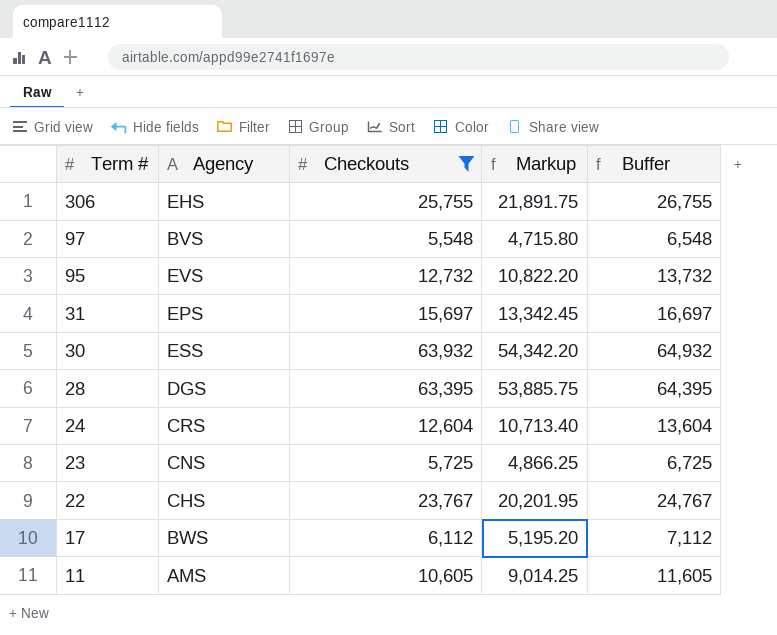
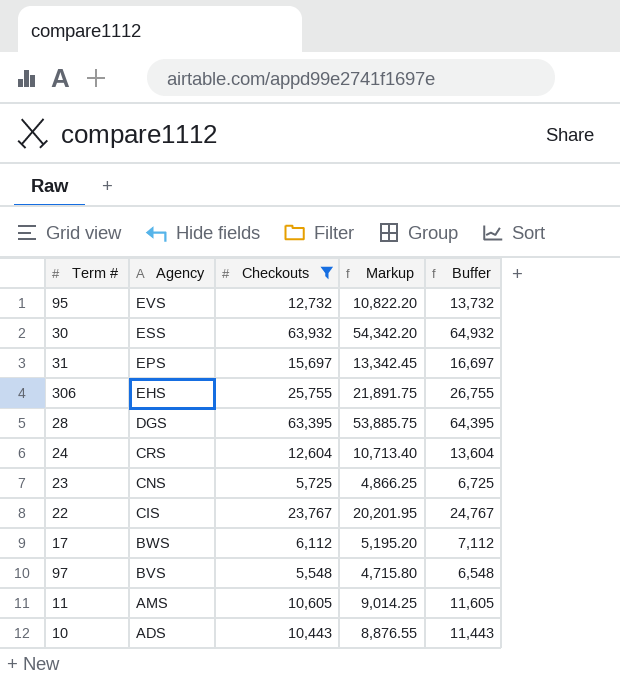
row order: Term # descending -> Agency descending
22 | Agency: CHS -> CIS
row 10: none -> ADS | 10,443 | 8,876.55 | 11,443

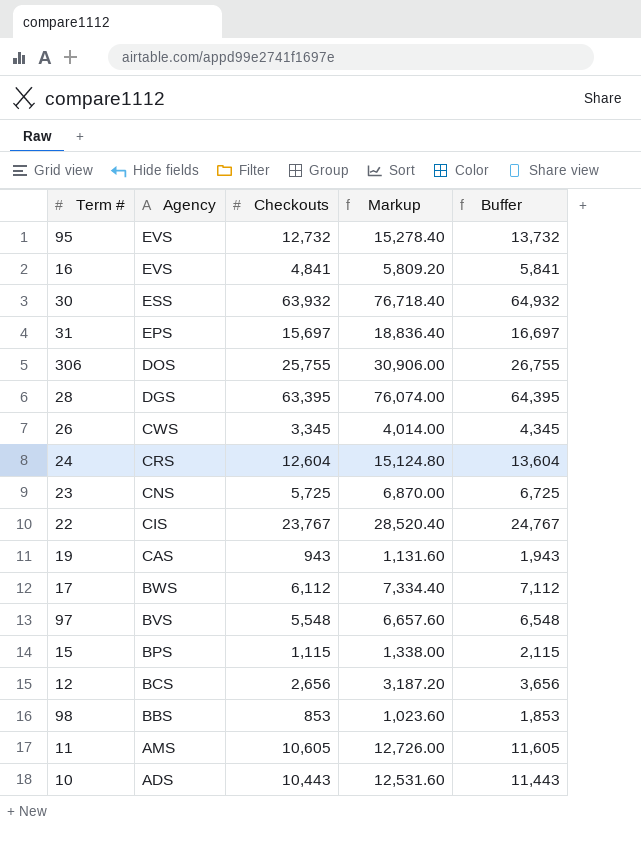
filter: Checkouts >= 5,548 -> none
column Markup | formula: [Checkouts] * 0.85 -> [Checkouts] * 1.2
306 | Agency: EHS -> DOS

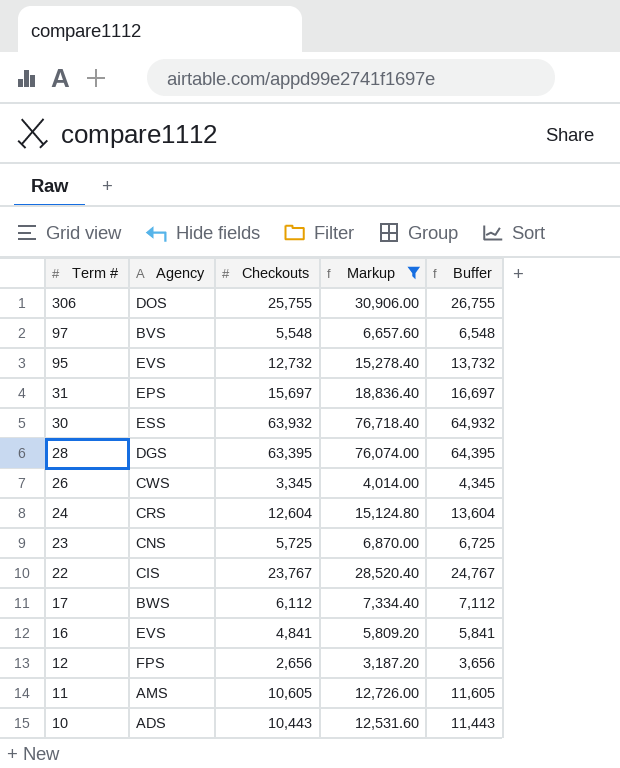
filter: none -> Markup >= 3,187.20
row order: Agency descending -> Term # descending
12 | Agency: BCS -> FPS

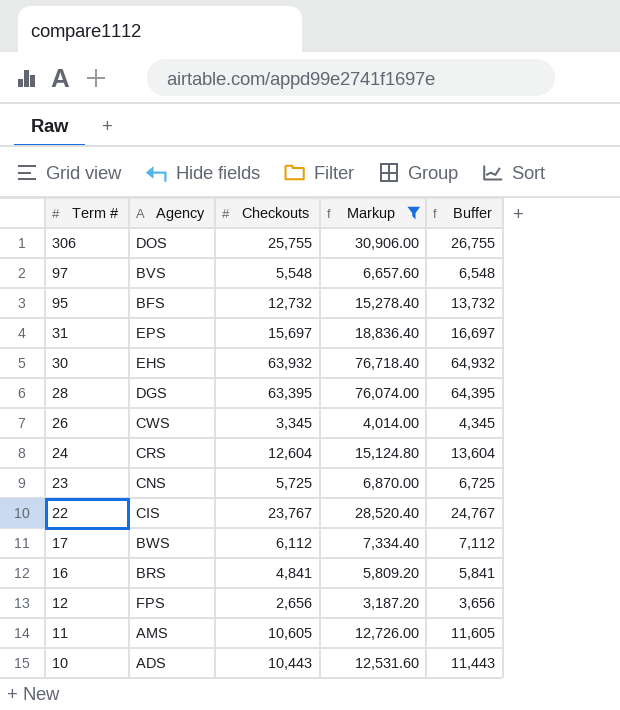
95 | Agency: EVS -> BFS
30 | Agency: ESS -> EHS
16 | Agency: EVS -> BRS

